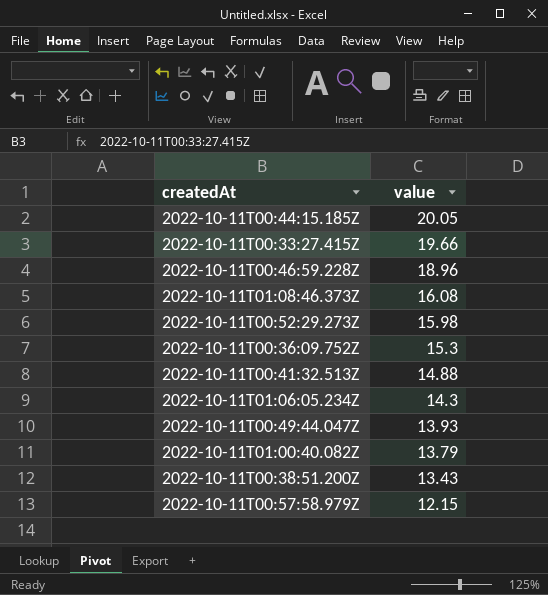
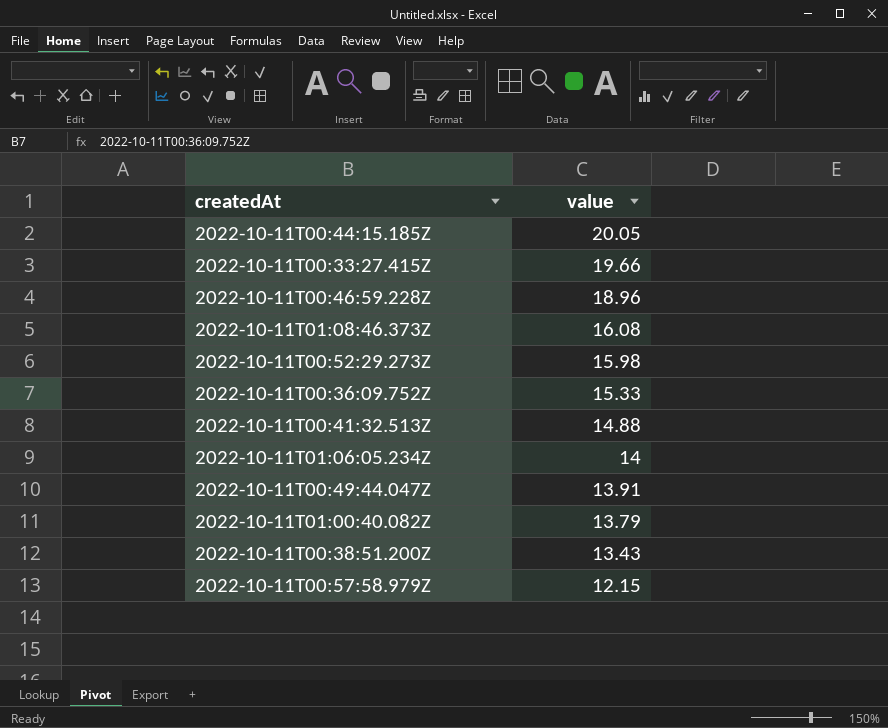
2022-10-11T00:36:09.752Z | value: 15.3 -> 15.33
2022-10-11T01:06:05.234Z | value: 14.3 -> 14
2022-10-11T00:49:44.047Z | value: 13.93 -> 13.91

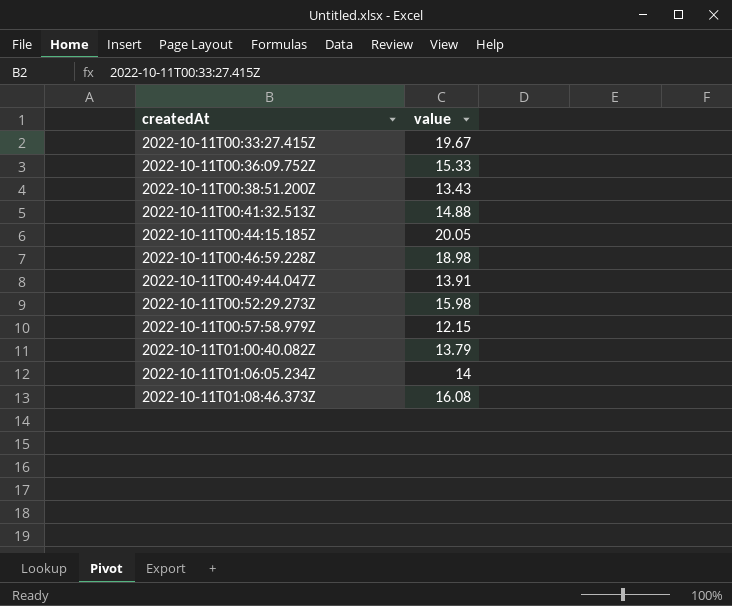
row order: value descending -> createdAt ascending
2022-10-11T00:33:27.415Z | value: 19.66 -> 19.67
2022-10-11T00:46:59.228Z | value: 18.96 -> 18.98

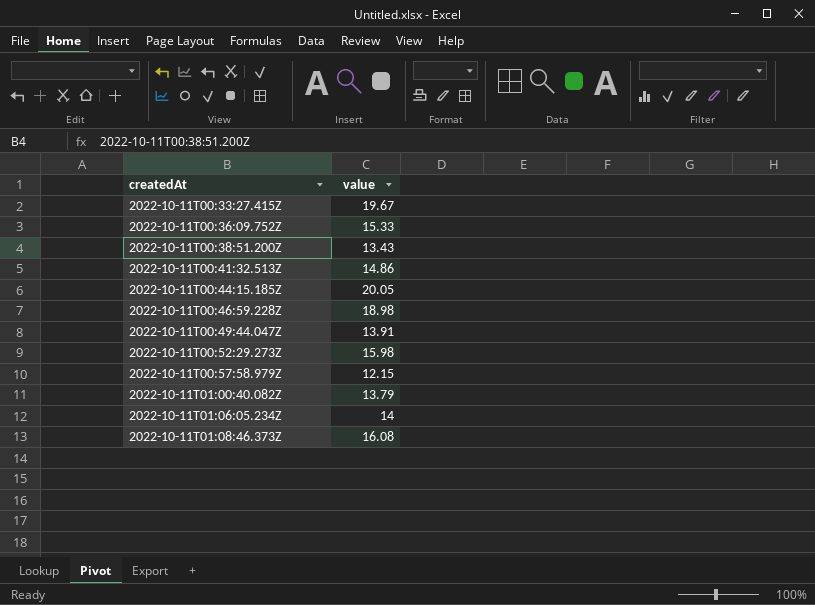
2022-10-11T00:41:32.513Z | value: 14.88 -> 14.86

